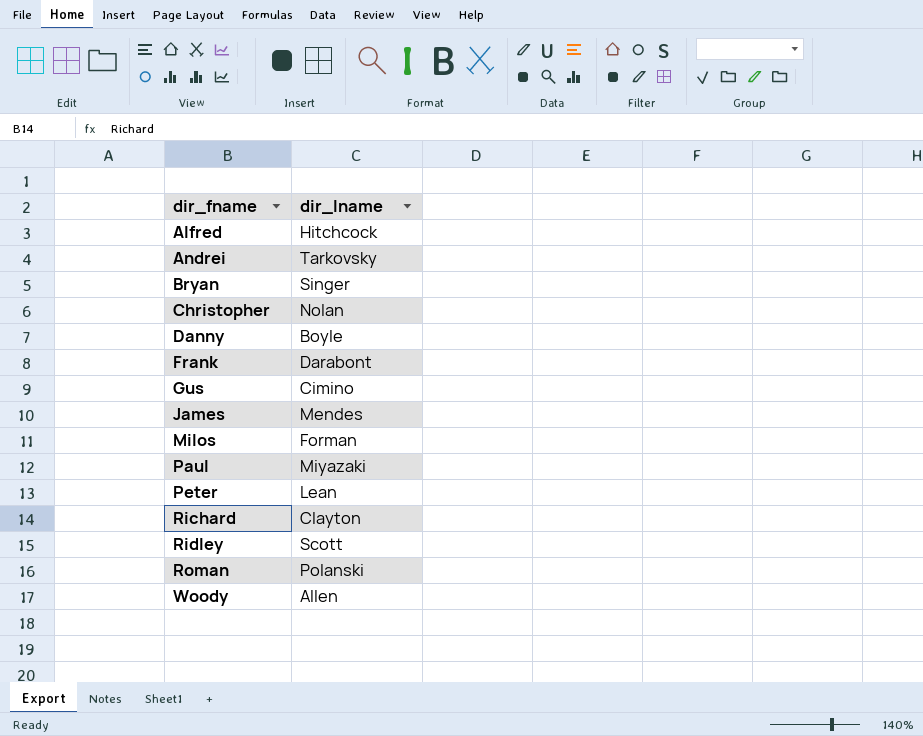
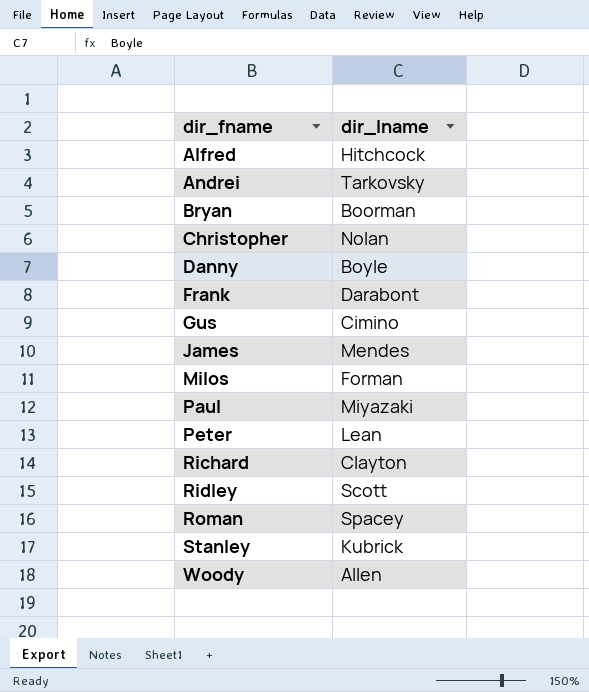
Bryan | dir_Iname: Singer -> Boorman
Roman | dir_Iname: Polanski -> Spacey
row Stanley: none -> Kubrick

